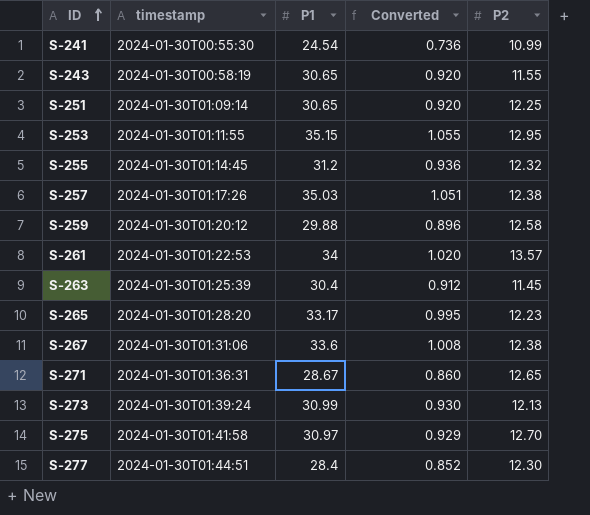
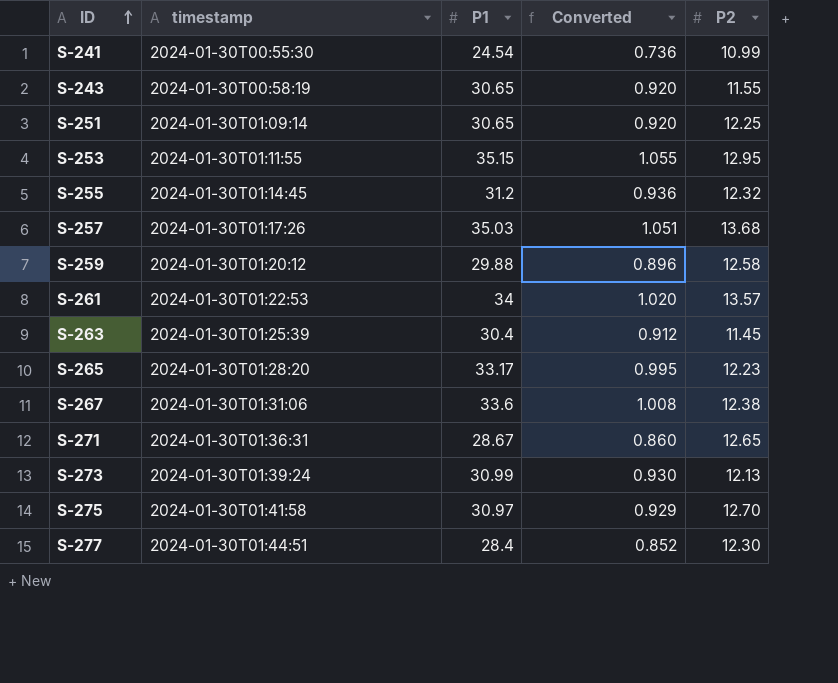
S-257 | P2: 12.38 -> 13.68

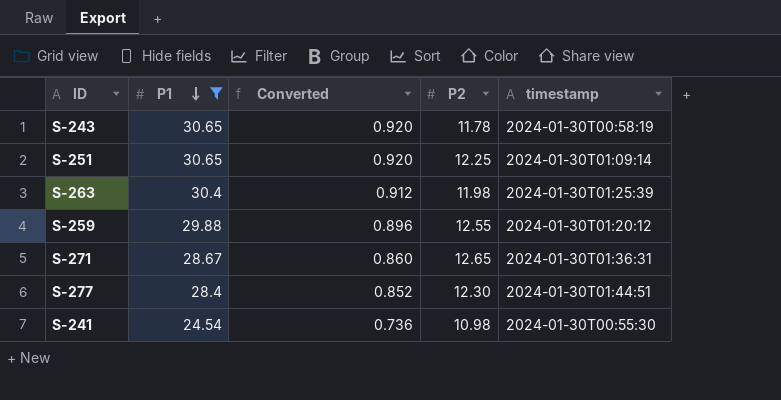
filter: none -> P1 <= 30.65
row order: ID ascending -> P1 descending
column timestamp | position: 2 -> 5
S-243 | P2: 11.55 -> 11.78
S-263 | P2: 11.45 -> 11.98
S-259 | P2: 12.58 -> 12.55
S-241 | P2: 10.99 -> 10.98

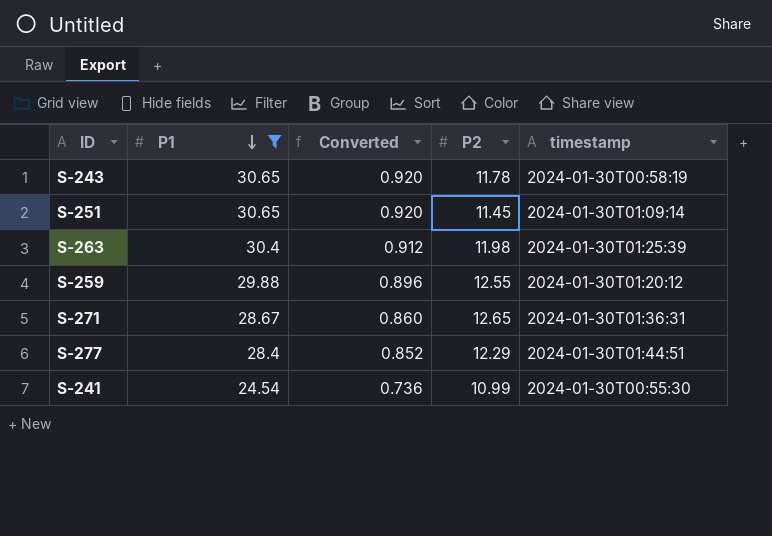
S-251 | P2: 12.25 -> 11.45
S-277 | P2: 12.30 -> 12.29
S-241 | P2: 10.98 -> 10.99

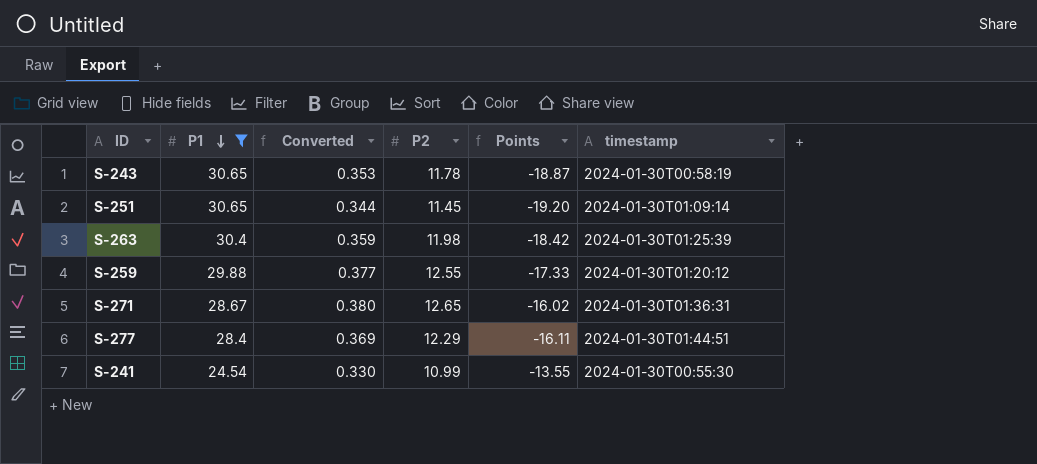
column Converted | formula: [P1] * 0.03 -> [P2] * 0.03
column Points | formula: none -> [P2] - [P1]

